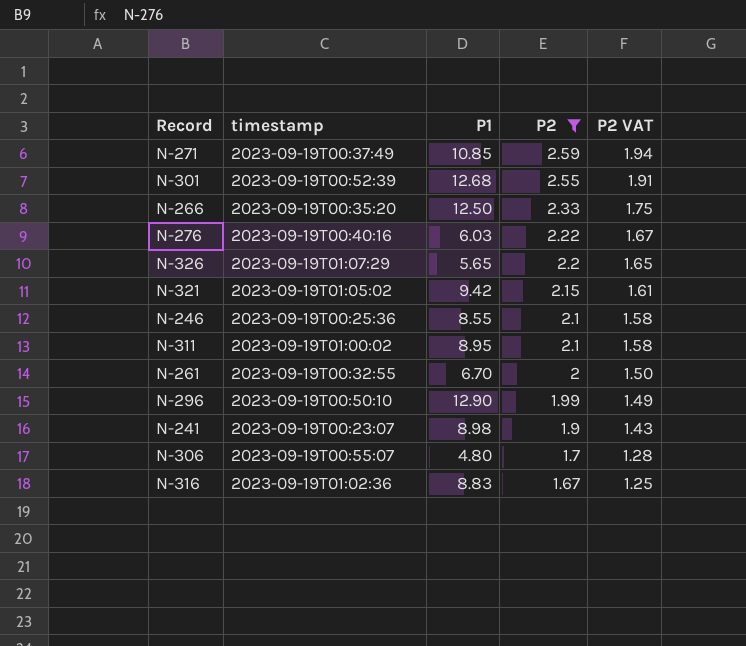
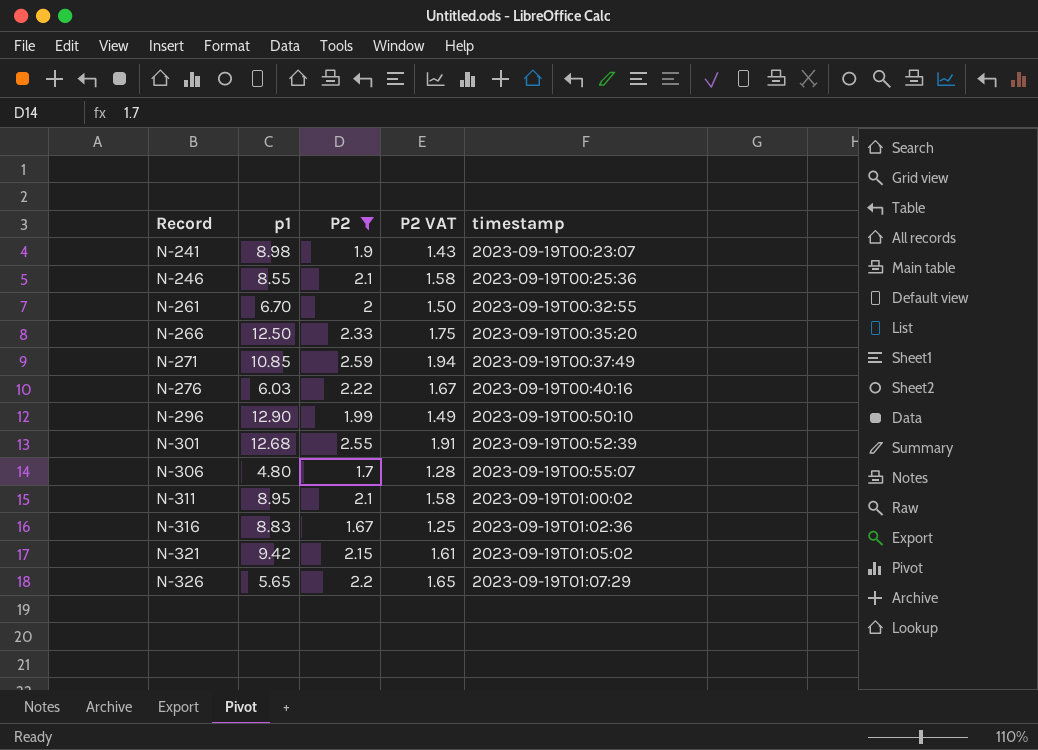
row order: P2 descending -> Record ascending
column name: P1 -> p1
column timestamp | position: 2 -> 5

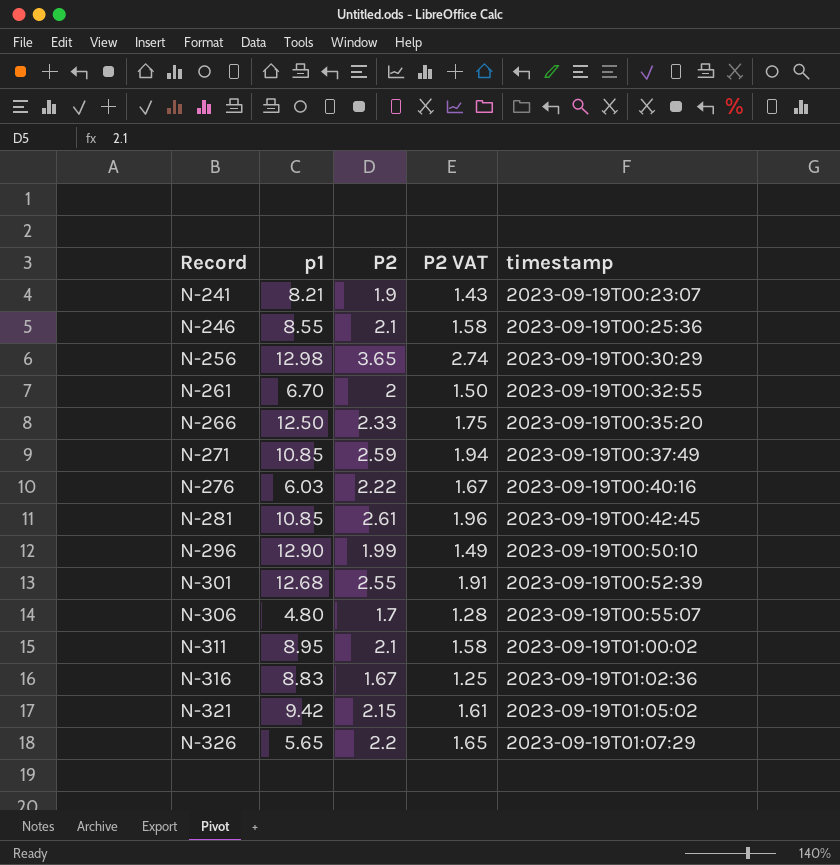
filter: P2 <= 2.59 -> none
N-241 | p1: 8.98 -> 8.21

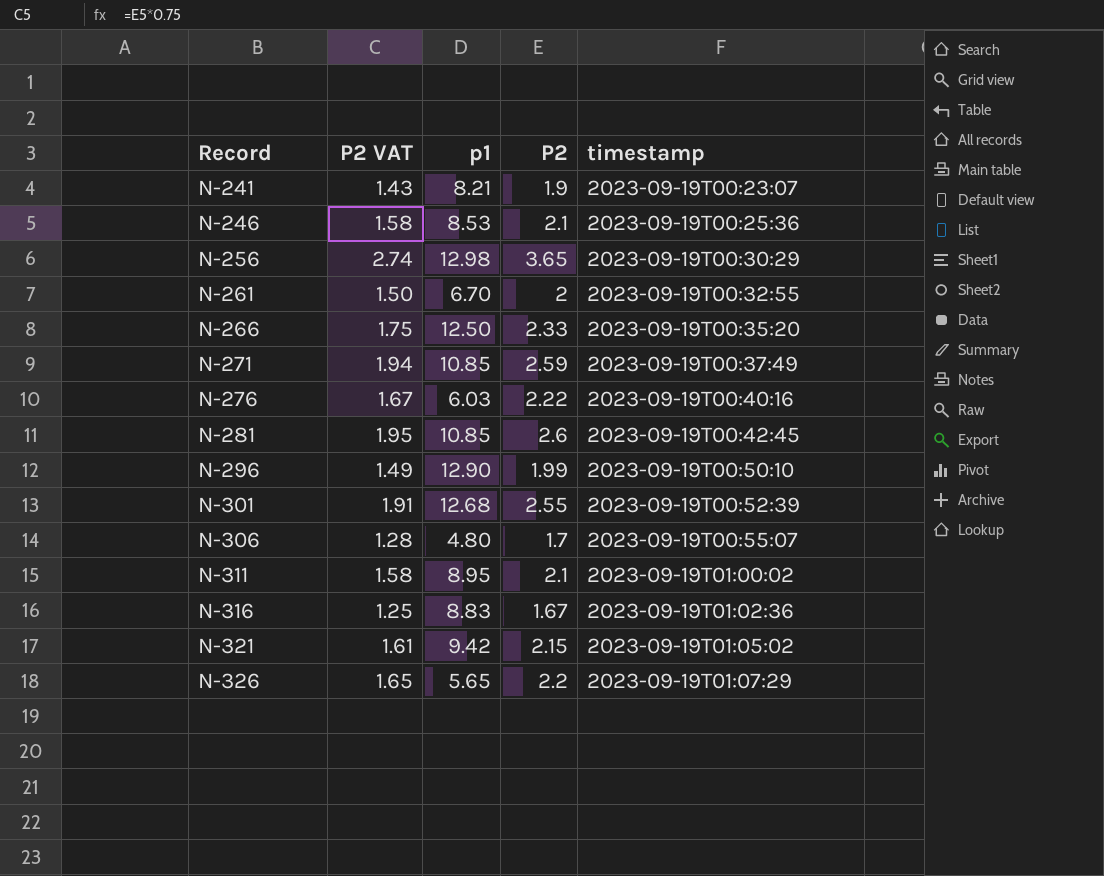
column P2 VAT | position: 4 -> 2
N-246 | p1: 8.55 -> 8.53
N-281 | P2 VAT: 1.96 -> 1.95
N-281 | P2: 2.61 -> 2.6

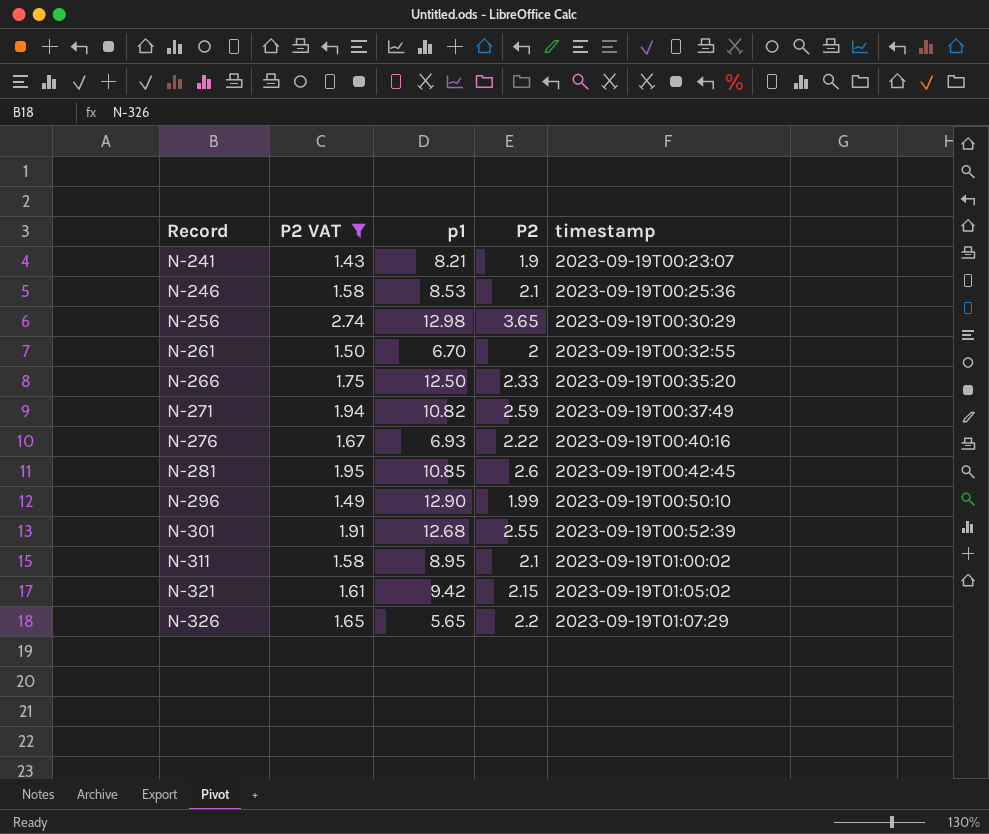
filter: none -> P2 VAT >= 1.43
N-271 | p1: 10.85 -> 10.82
N-276 | p1: 6.03 -> 6.93

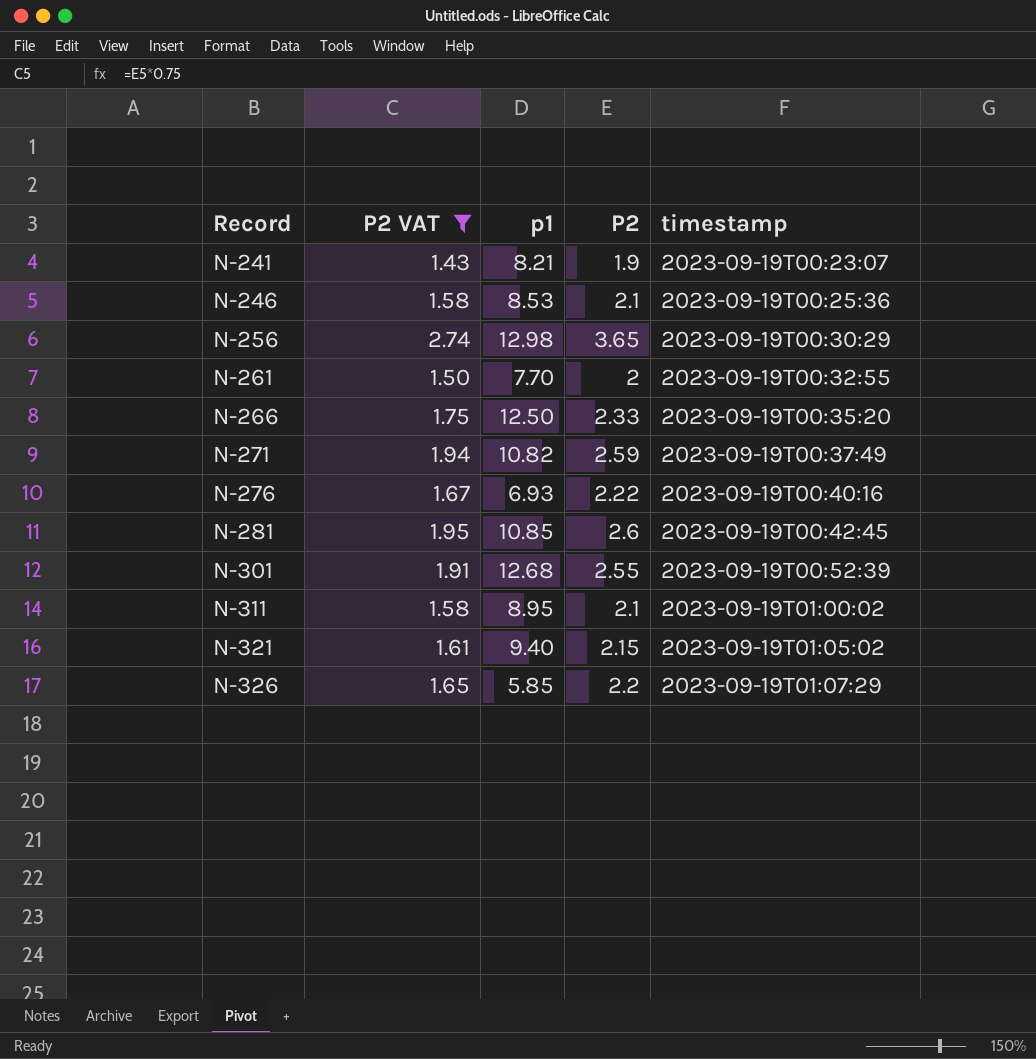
row N-296: 1.49 | 12.90 | 1.99 | 2023-09-19T00:50:10 -> none
N-261 | p1: 6.70 -> 7.70
N-321 | p1: 9.42 -> 9.40
N-326 | p1: 5.65 -> 5.85

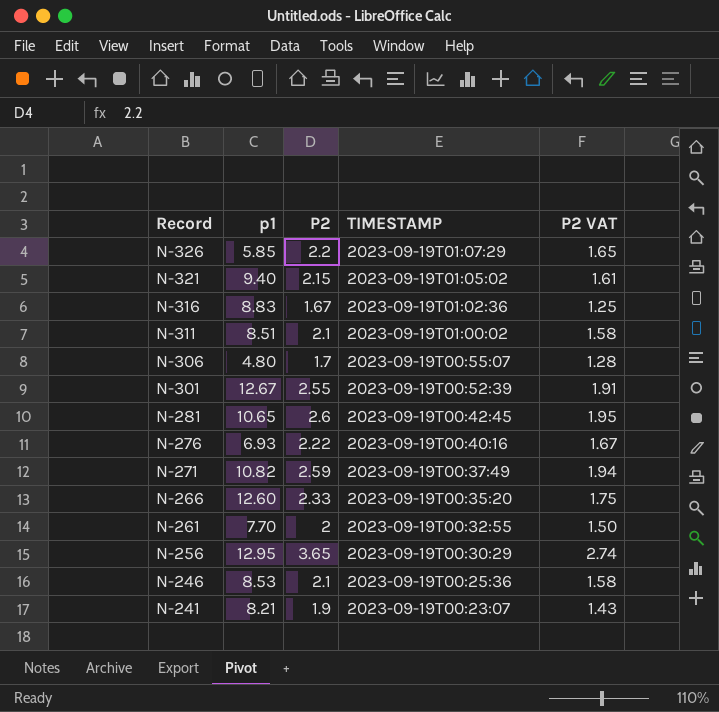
filter: P2 VAT >= 1.43 -> none
row order: Record ascending -> Record descending
column name: timestamp -> TIMESTAMP
column P2 VAT | position: 2 -> 5
N-311 | p1: 8.95 -> 8.51
N-301 | p1: 12.68 -> 12.67
N-281 | p1: 10.85 -> 10.65
N-266 | p1: 12.50 -> 12.60
N-256 | p1: 12.98 -> 12.95

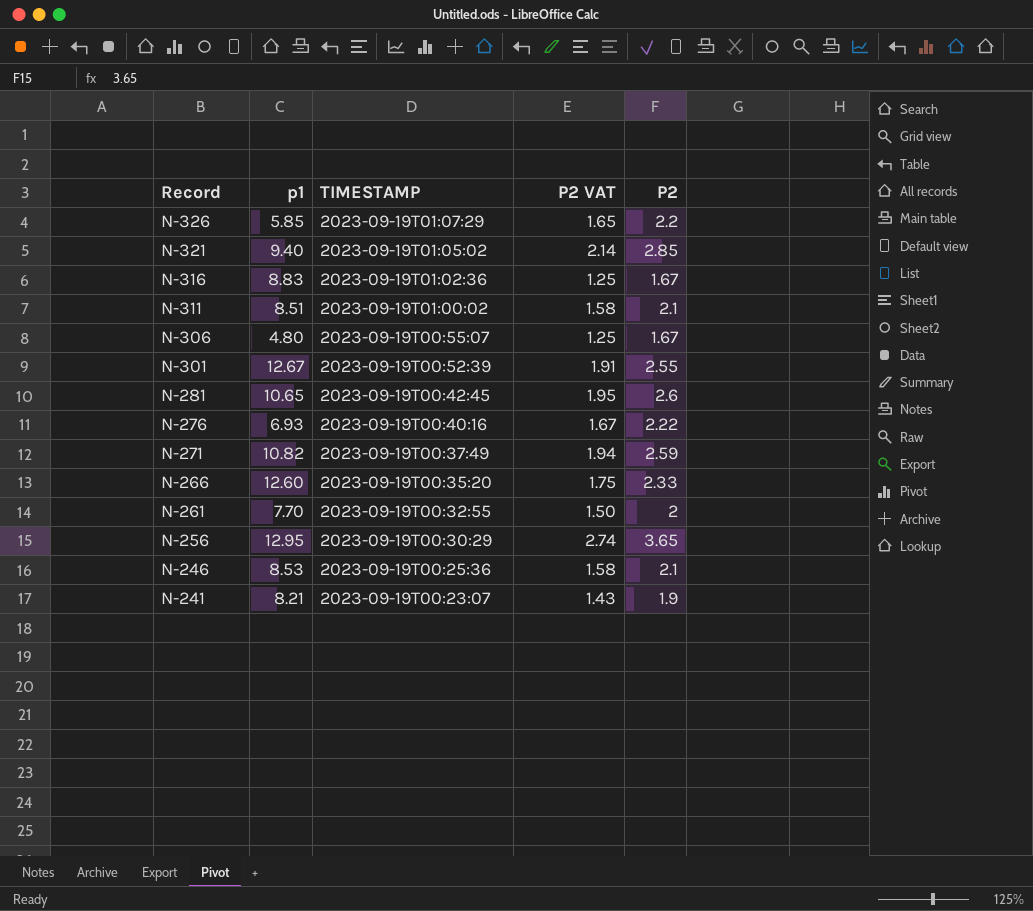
column P2 | position: 3 -> 5
N-321 | P2 VAT: 1.61 -> 2.14
N-321 | P2: 2.15 -> 2.85
N-306 | P2 VAT: 1.28 -> 1.25
N-306 | P2: 1.7 -> 1.67

